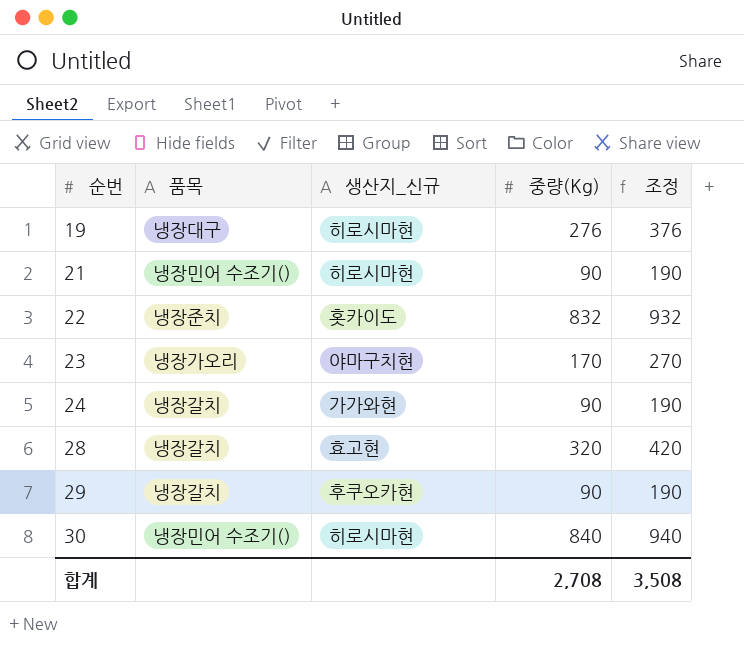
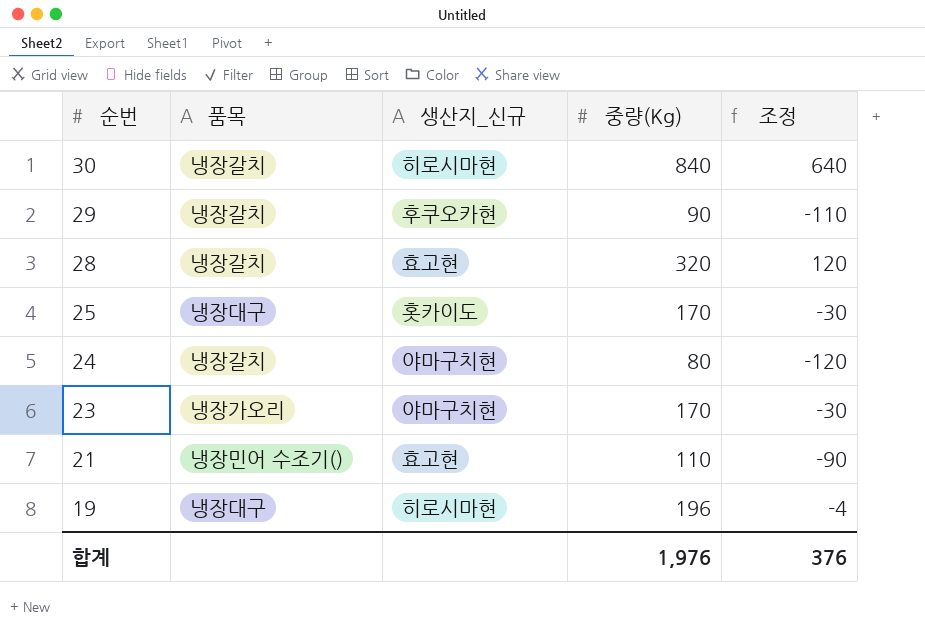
row order: 순번 ascending -> 순번 descending
column 조정 | formula: [중량(Kg)] + 100 -> [중량(Kg)] - 200
row 22: 냉장준치 | 홋카이도 | 832 | 932 -> none
30 | 품목: 냉장민어 수조기() -> 냉장갈치
row 25: none -> 냉장대구 | 홋카이도 | 170 | -30
24 | 생산지_신규: 가가와현 -> 야마구치현
24 | 중량(Kg): 90 -> 80
21 | 생산지_신규: 히로시마현 -> 효고현
21 | 중량(Kg): 90 -> 110
19 | 중량(Kg): 276 -> 196
합계 | 중량(Kg): 2,708 -> 1,976
합계 | 조정: 3,508 -> 376

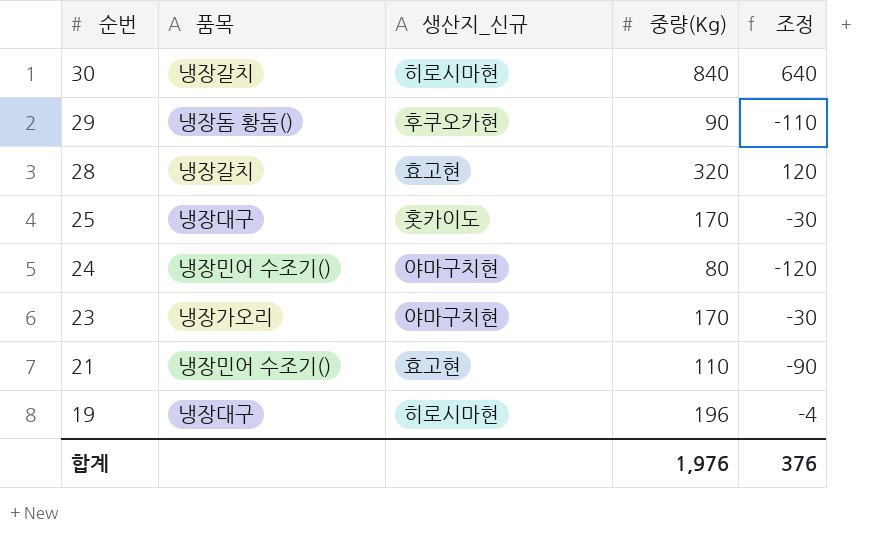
29 | 품목: 냉장갈치 -> 냉장돔 황돔()
24 | 품목: 냉장갈치 -> 냉장민어 수조기()

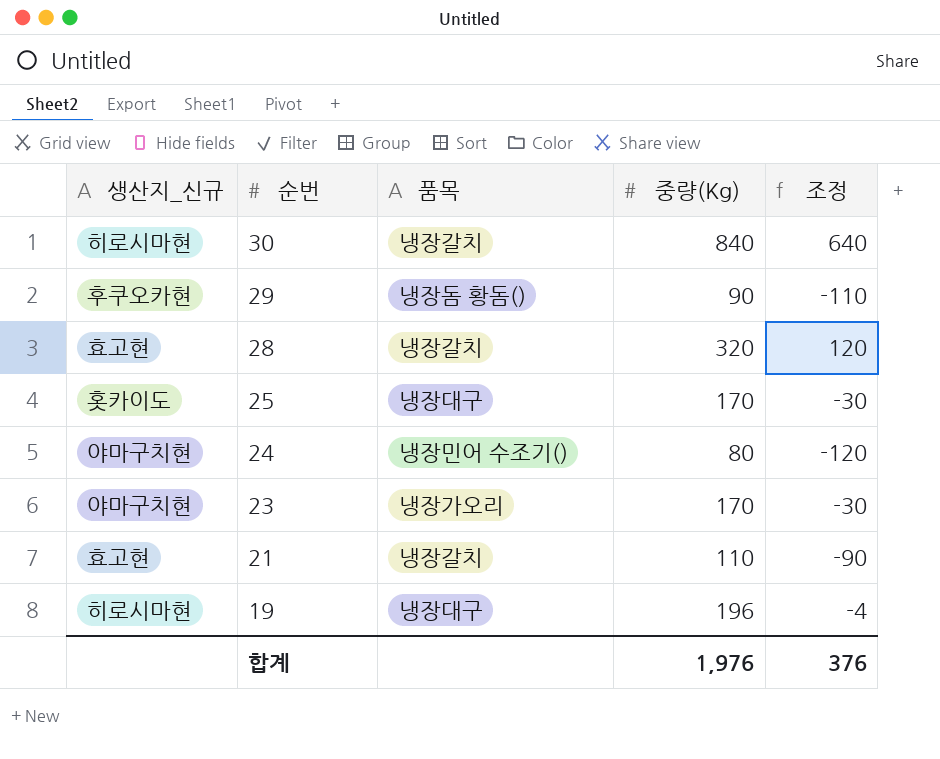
column 생산지_신규 | position: 3 -> 1
21 | 품목: 냉장민어 수조기() -> 냉장갈치

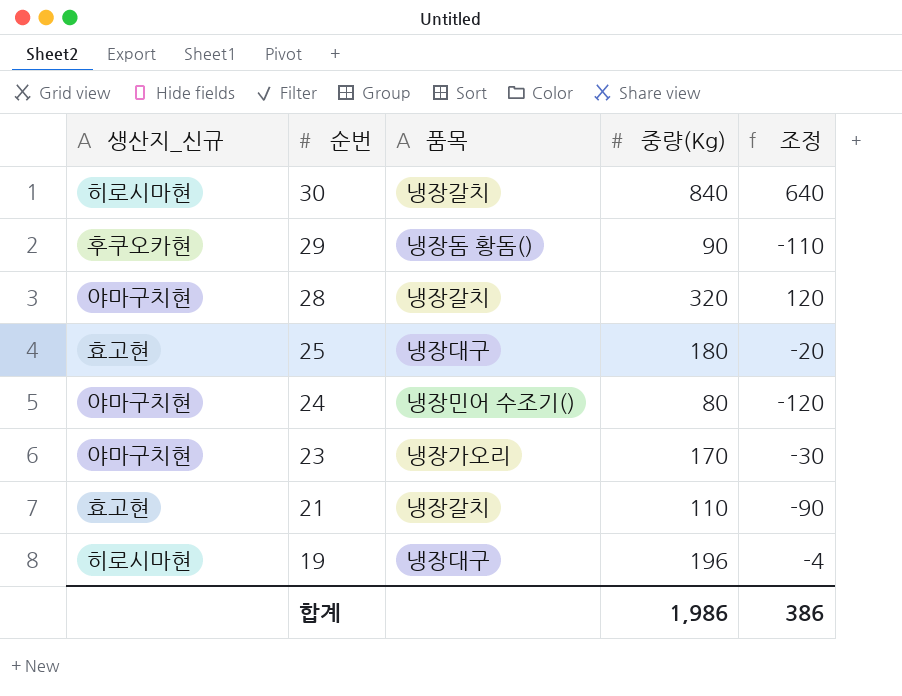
28 | 생산지_신규: 효고현 -> 야마구치현
25 | 생산지_신규: 홋카이도 -> 효고현
25 | 중량(Kg): 170 -> 180
25 | 조정: -30 -> -20
합계 | 중량(Kg): 1,976 -> 1,986
합계 | 조정: 376 -> 386

